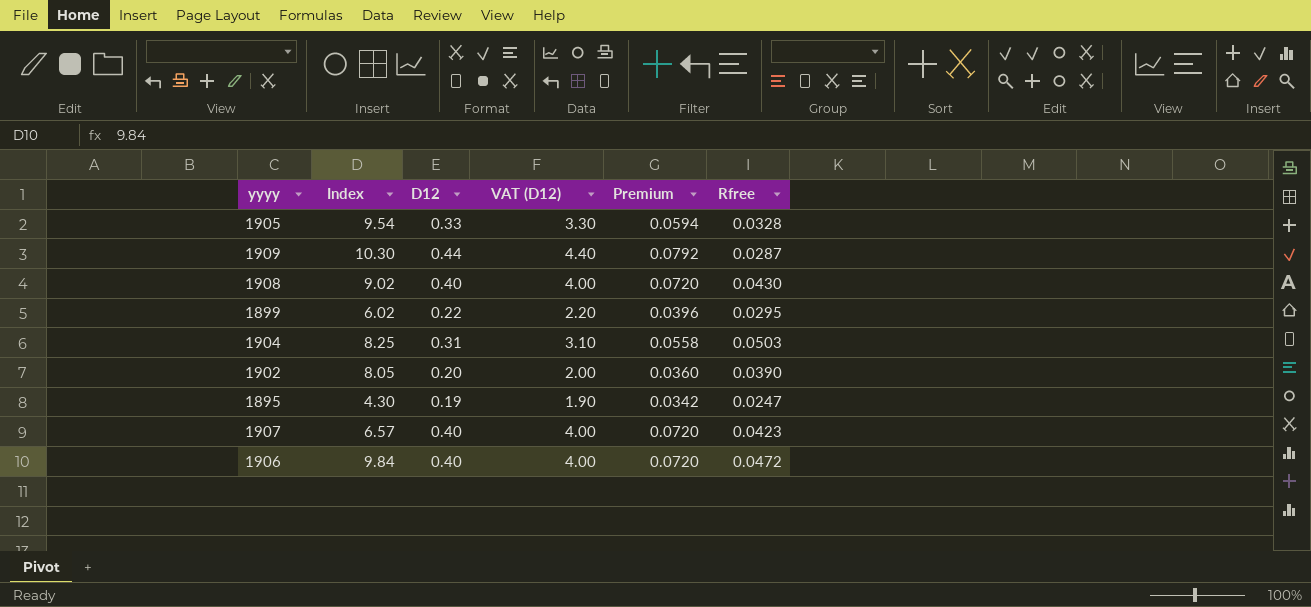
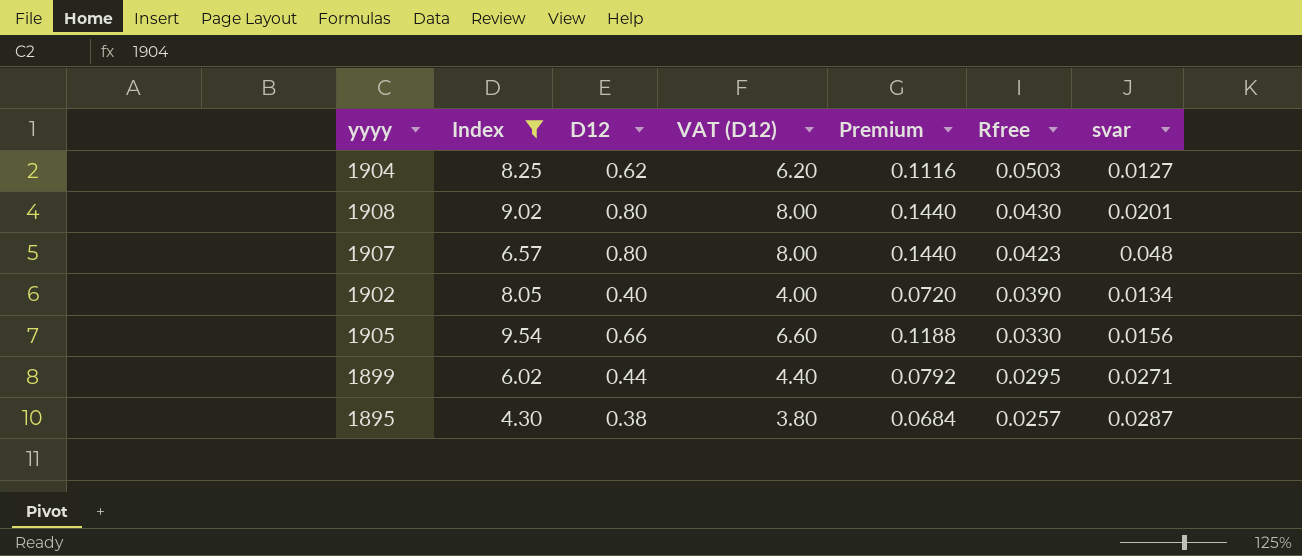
filter: none -> Index <= 9.54
row order: none -> Rfree descending
column svar | position: none -> 7
1904 | D12: 0.31 -> 0.62
1904 | VAT (D12): 3.10 -> 6.20
1904 | Premium: 0.0558 -> 0.1116
1908 | D12: 0.40 -> 0.80
1908 | VAT (D12): 4.00 -> 8.00
1908 | Premium: 0.0720 -> 0.1440
1907 | D12: 0.40 -> 0.80
1907 | VAT (D12): 4.00 -> 8.00
1907 | Premium: 0.0720 -> 0.1440
1902 | D12: 0.20 -> 0.40
1902 | VAT (D12): 2.00 -> 4.00
1902 | Premium: 0.0360 -> 0.0720
1905 | D12: 0.33 -> 0.66
1905 | VAT (D12): 3.30 -> 6.60
1905 | Premium: 0.0594 -> 0.1188
1905 | Rfree: 0.0328 -> 0.0330
1899 | D12: 0.22 -> 0.44
1899 | VAT (D12): 2.20 -> 4.40
1899 | Premium: 0.0396 -> 0.0792
1895 | D12: 0.19 -> 0.38
1895 | VAT (D12): 1.90 -> 3.80
1895 | Premium: 0.0342 -> 0.0684
1895 | Rfree: 0.0247 -> 0.0257

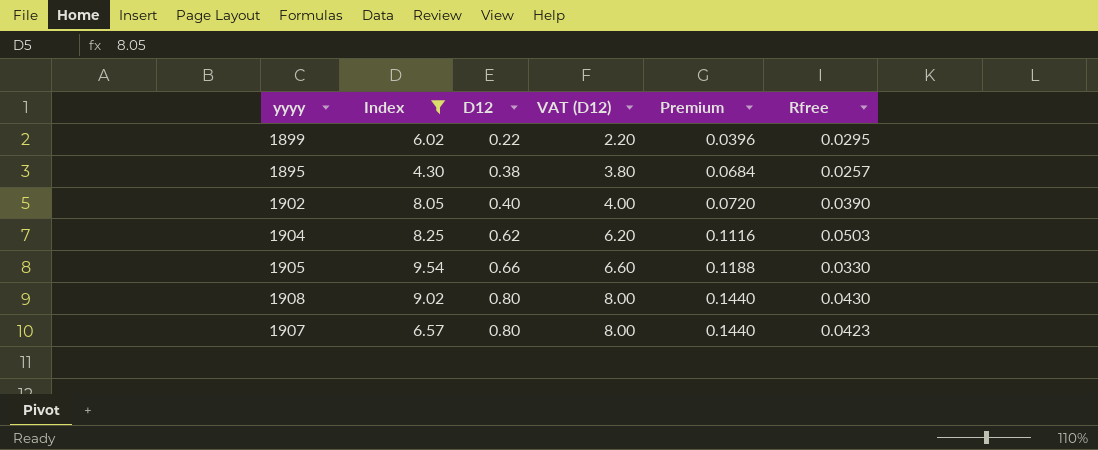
row order: Rfree descending -> D12 ascending
column svar | position: 7 -> none
1899 | D12: 0.44 -> 0.22
1899 | VAT (D12): 4.40 -> 2.20
1899 | Premium: 0.0792 -> 0.0396

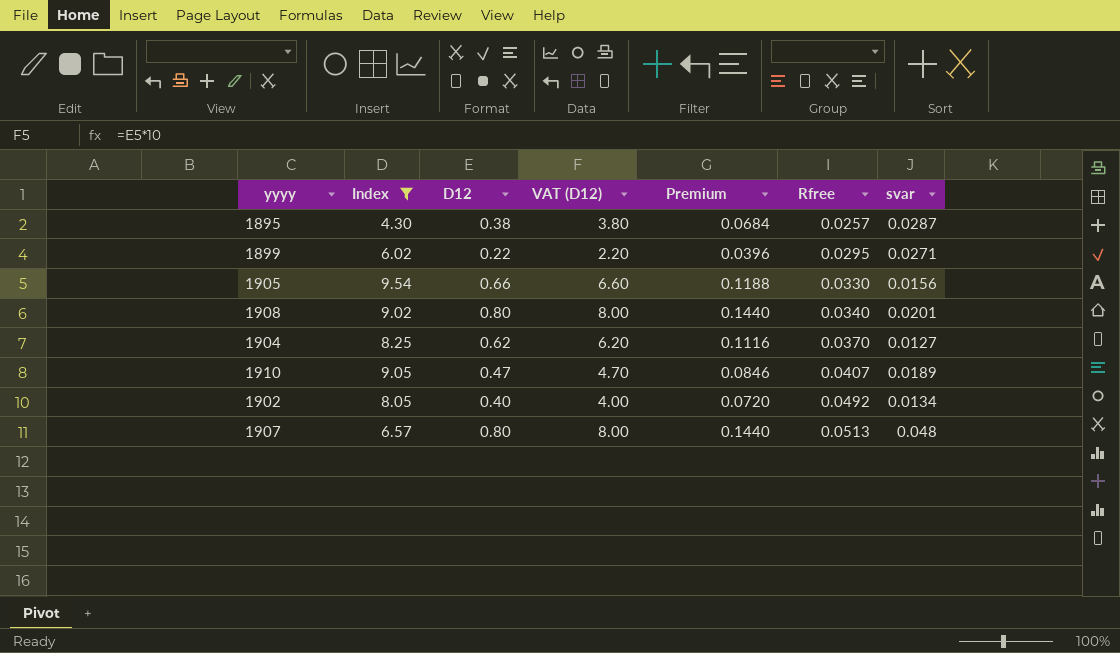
row order: D12 ascending -> Rfree ascending
column svar | position: none -> 7
1908 | Rfree: 0.0430 -> 0.0340
1904 | Rfree: 0.0503 -> 0.0370
row 1910: none -> 9.05 | 0.47 | 4.70 | 0.0846 | 0.0407 | 0.0189
1902 | Rfree: 0.0390 -> 0.0492
1907 | Rfree: 0.0423 -> 0.0513

